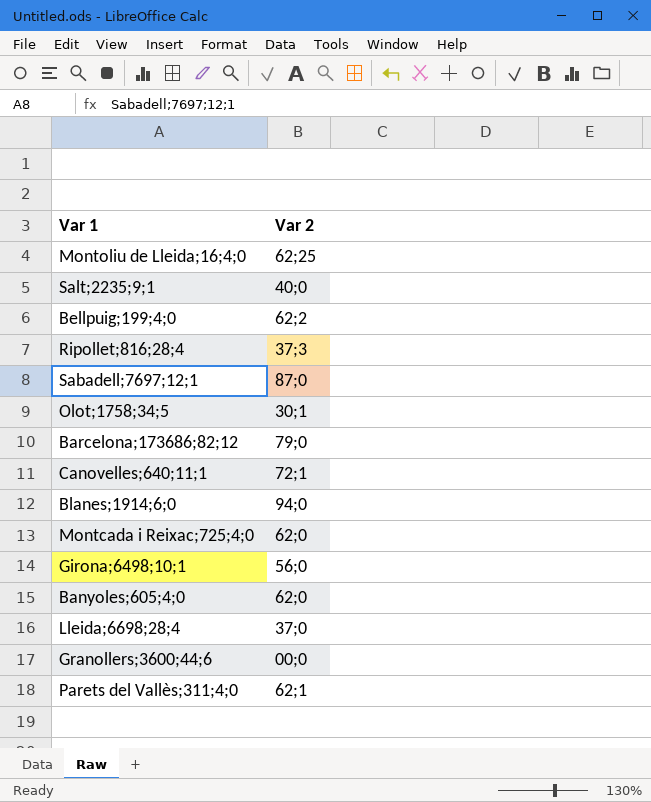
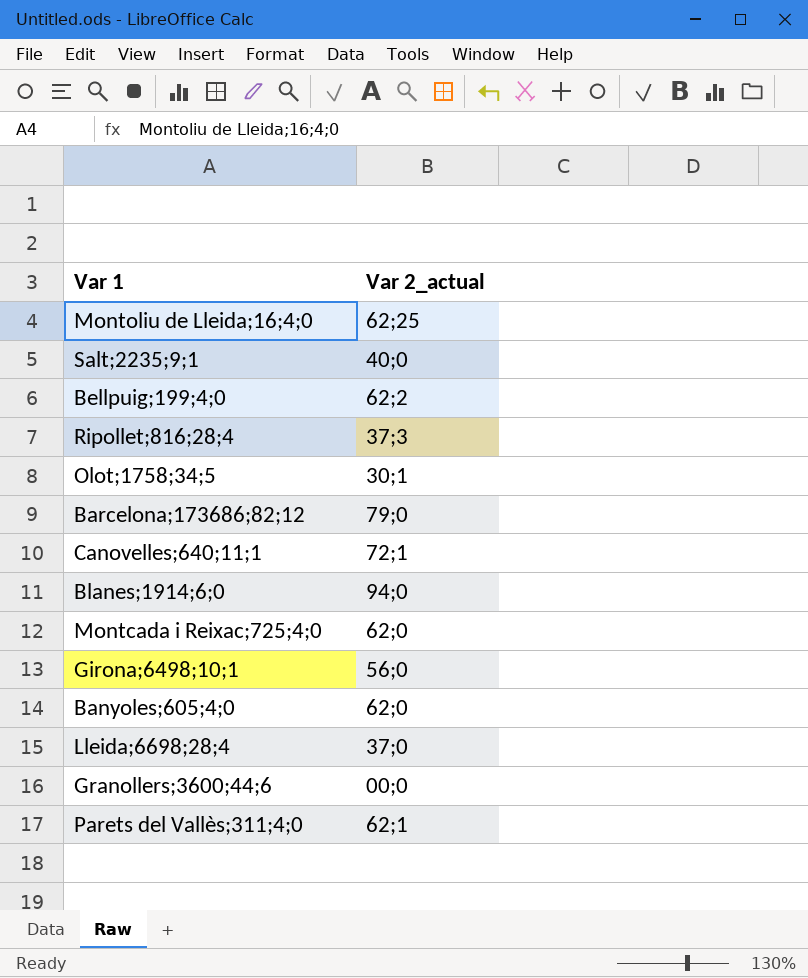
column name: Var 2 -> Var 2_actual
row Sabadell;7697;12;1: 87;0 -> none

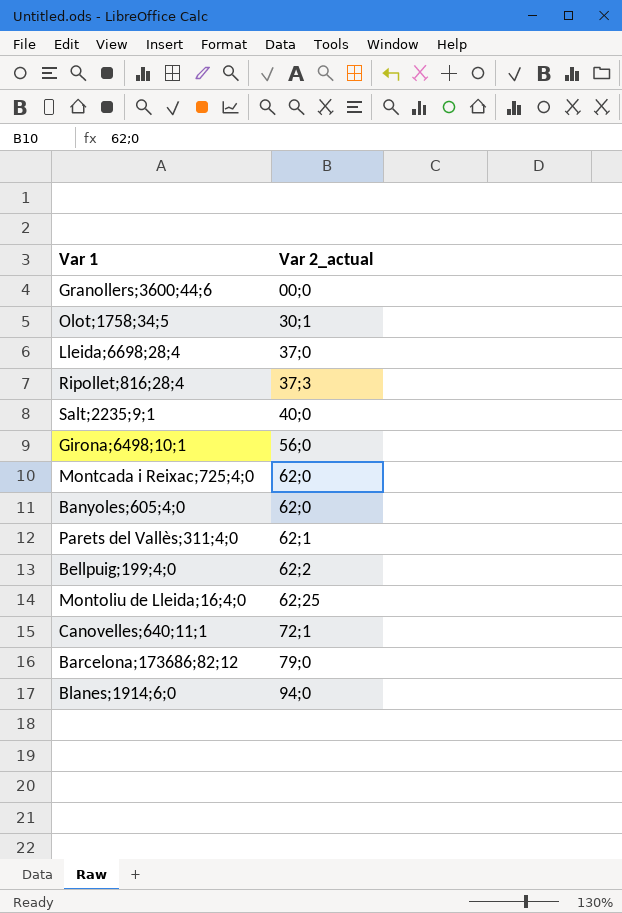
row order: none -> Var 2_actual ascending

